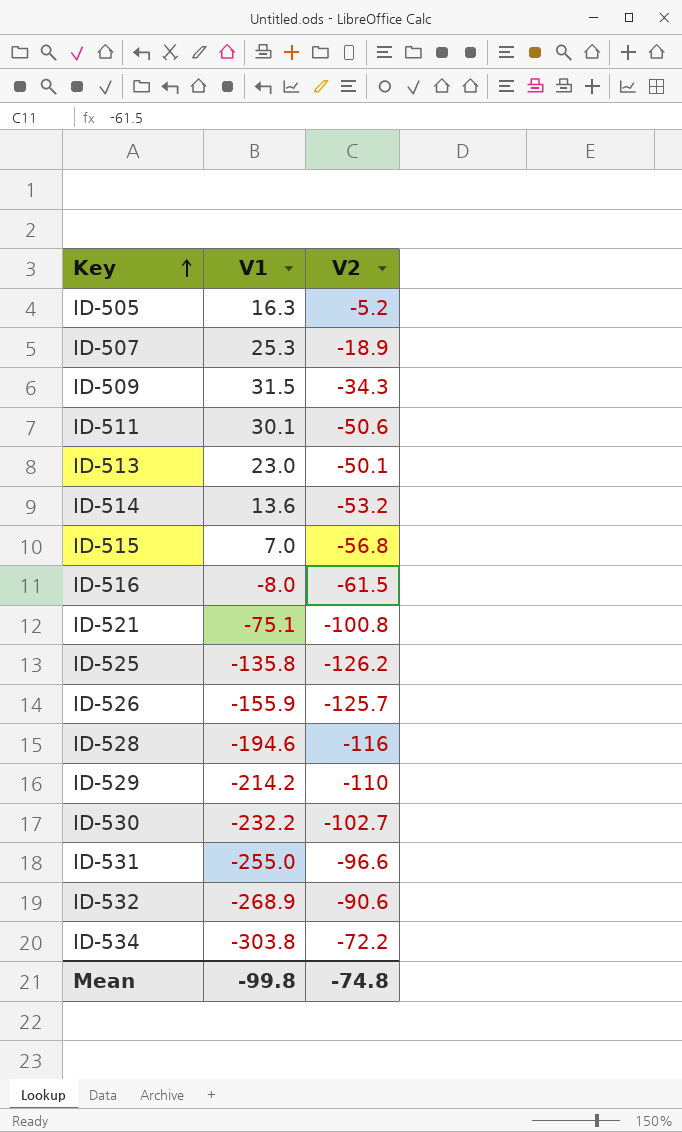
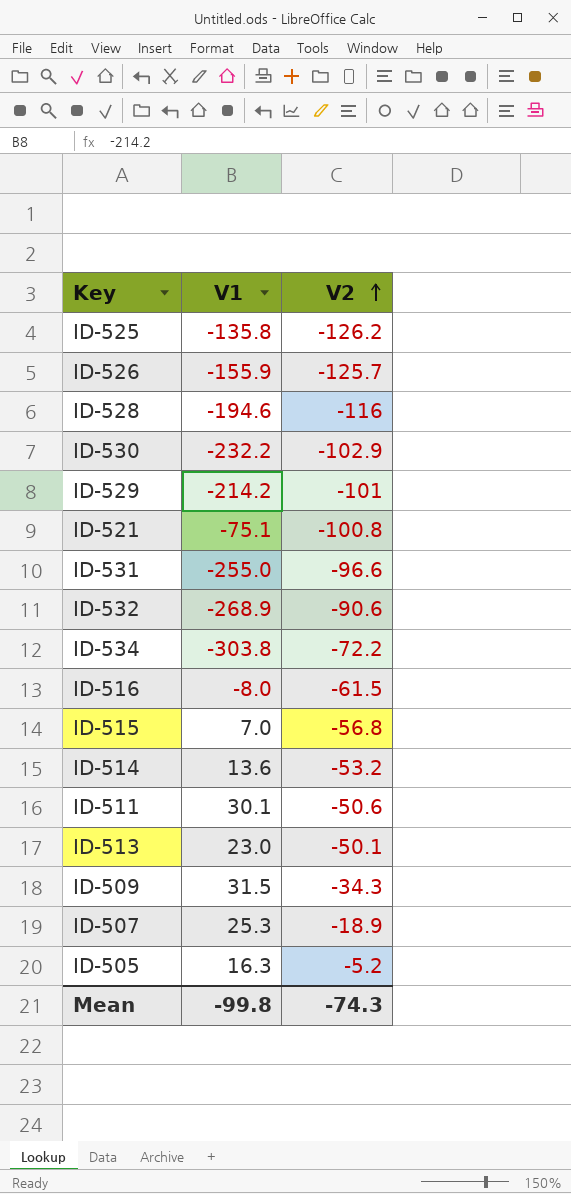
row order: Key ascending -> V2 ascending
ID-530 | V2: -102.7 -> -102.9
ID-529 | V2: -110 -> -101
Mean | V2: -74.8 -> -74.3

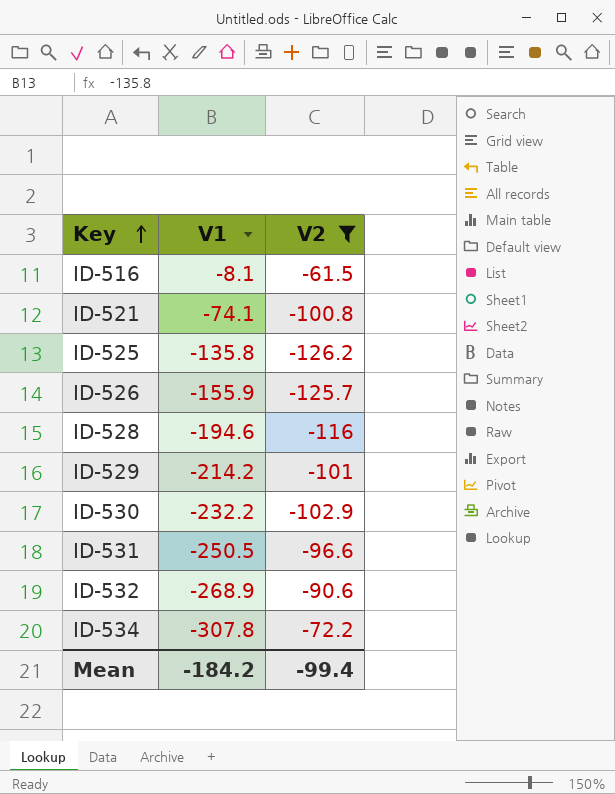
filter: none -> V2 <= -61.5
row order: V2 ascending -> Key ascending
ID-516 | V1: -8.0 -> -8.1
ID-521 | V1: -75.1 -> -74.1
ID-531 | V1: -255.0 -> -250.5
ID-534 | V1: -303.8 -> -307.8
Mean | V1: -99.8 -> -184.2
Mean | V2: -74.3 -> -99.4

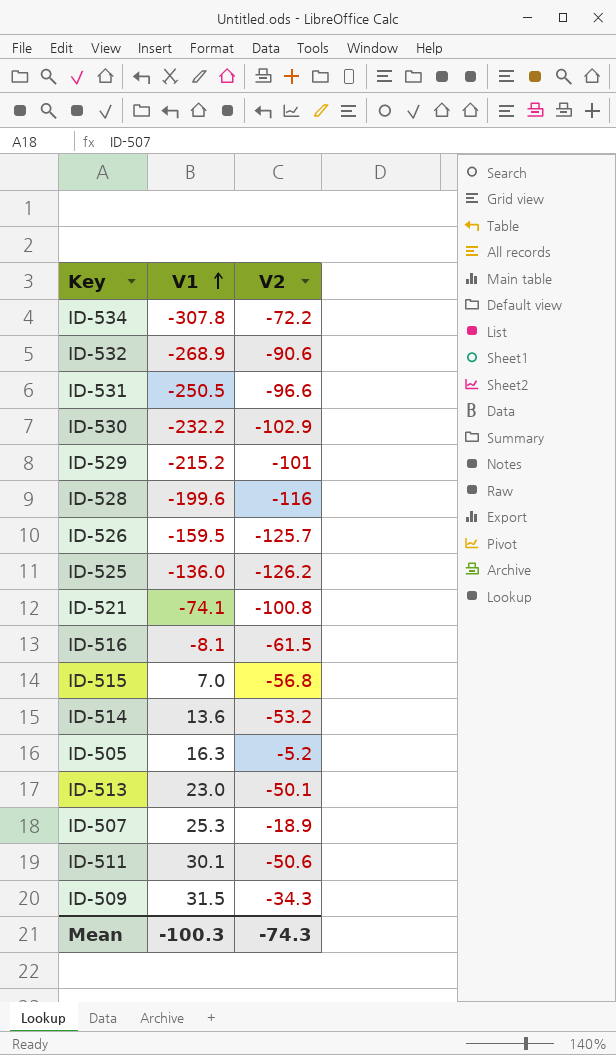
filter: V2 <= -61.5 -> none
row order: Key ascending -> V1 ascending
ID-529 | V1: -214.2 -> -215.2
ID-528 | V1: -194.6 -> -199.6
ID-526 | V1: -155.9 -> -159.5
ID-525 | V1: -135.8 -> -136.0
Mean | V1: -184.2 -> -100.3
Mean | V2: -99.4 -> -74.3

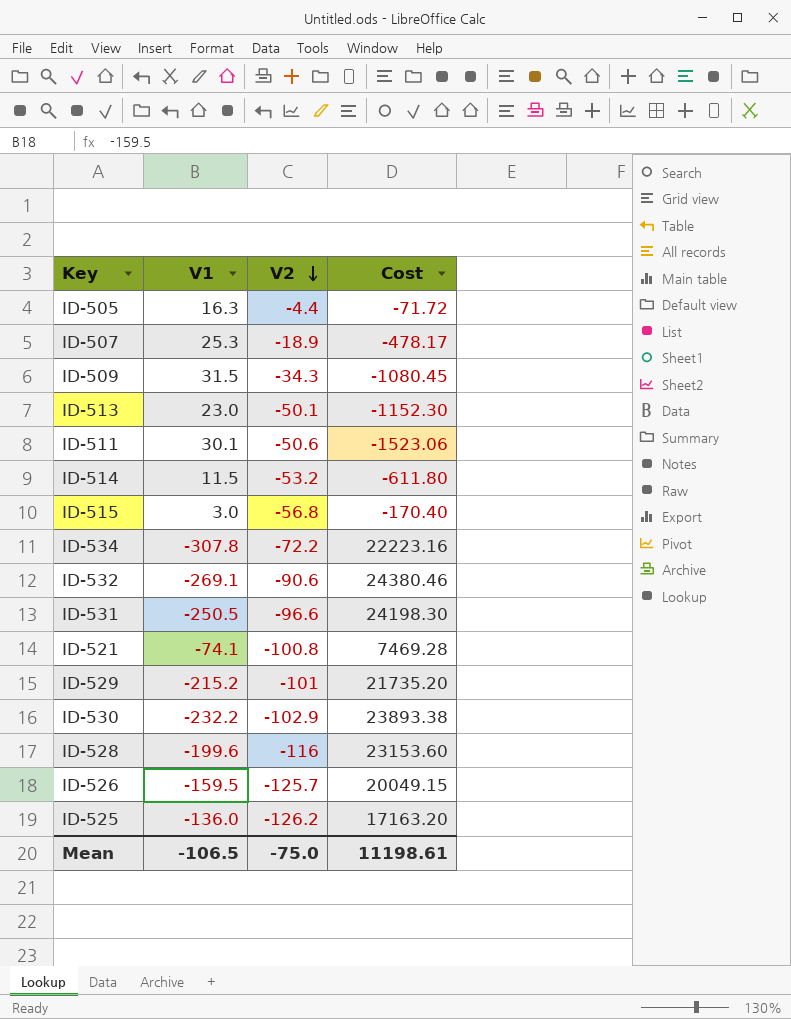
row order: V1 ascending -> V2 descending
column Cost | formula: none -> [V1] * [V2]
row ID-516: -8.1 | -61.5 -> none
ID-505 | V2: -5.2 -> -4.4
ID-514 | V1: 13.6 -> 11.5
ID-515 | V1: 7.0 -> 3.0
ID-532 | V1: -268.9 -> -269.1
Mean | V1: -100.3 -> -106.5
Mean | V2: -74.3 -> -75.0

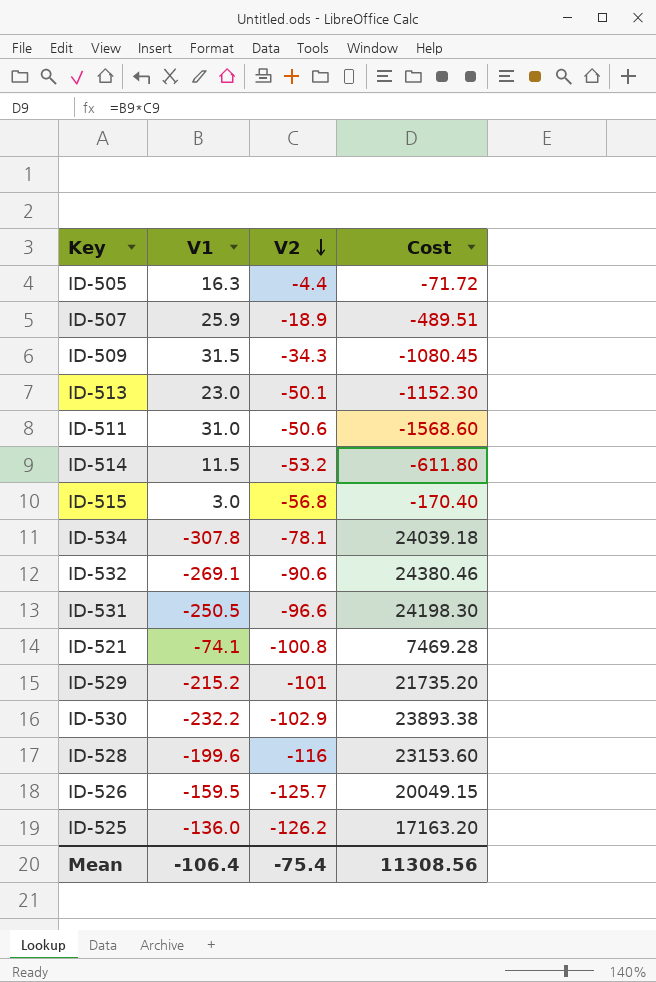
ID-507 | V1: 25.3 -> 25.9
ID-507 | Cost: -478.17 -> -489.51
ID-511 | V1: 30.1 -> 31.0
ID-511 | Cost: -1523.06 -> -1568.60
ID-534 | V2: -72.2 -> -78.1
ID-534 | Cost: 22223.16 -> 24039.18
Mean | V1: -106.5 -> -106.4
Mean | V2: -75.0 -> -75.4
Mean | Cost: 11198.61 -> 11308.56

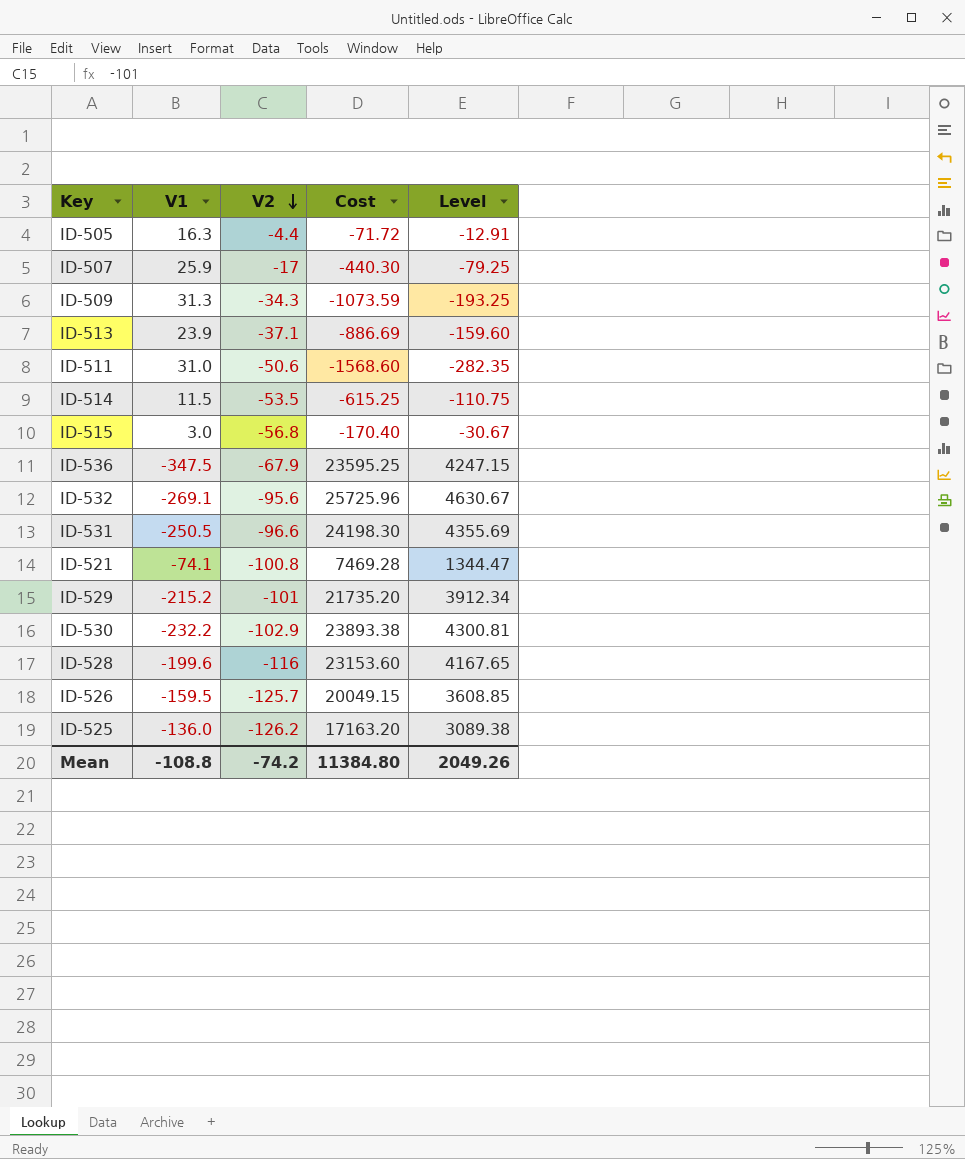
column Level | formula: none -> [Cost] * 0.18
row ID-534: -307.8 | -78.1 | 24039.18 -> none
ID-507 | V2: -18.9 -> -17
ID-507 | Cost: -489.51 -> -440.30
ID-509 | V1: 31.5 -> 31.3
ID-509 | Cost: -1080.45 -> -1073.59
ID-513 | V1: 23.0 -> 23.9
ID-513 | V2: -50.1 -> -37.1
ID-513 | Cost: -1152.30 -> -886.69
ID-514 | V2: -53.2 -> -53.5
ID-514 | Cost: -611.80 -> -615.25
row ID-536: none -> -347.5 | -67.9 | 23595.25 | 4247.15
ID-532 | V2: -90.6 -> -95.6
ID-532 | Cost: 24380.46 -> 25725.96
Mean | V1: -106.4 -> -108.8
Mean | V2: -75.4 -> -74.2
Mean | Cost: 11308.56 -> 11384.80

